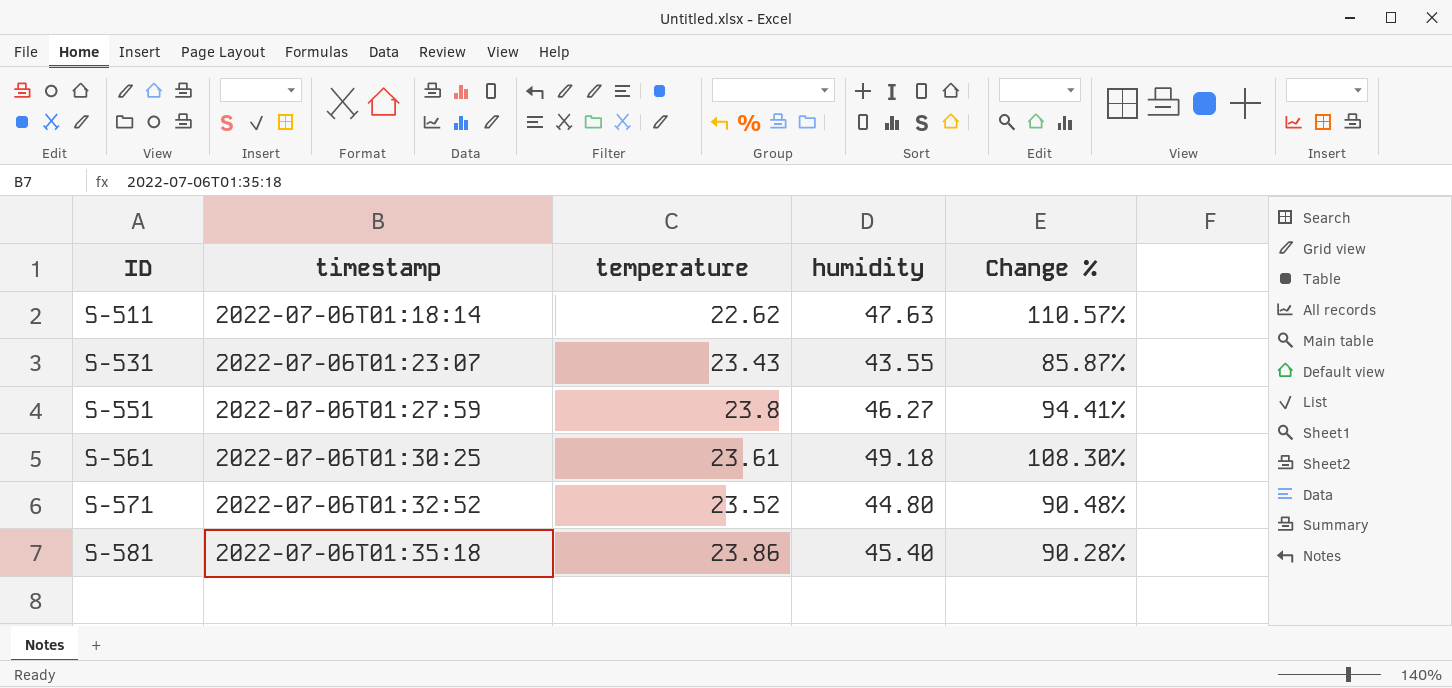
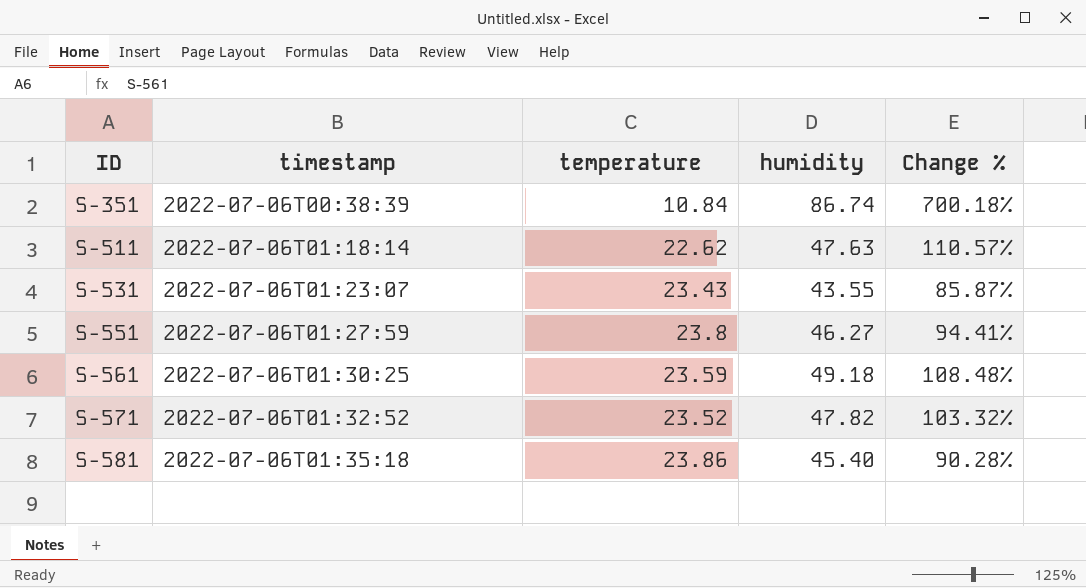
row S-351: none -> 2022-07-06T00:38:39 | 10.84 | 86.74 | 700.18%
S-561 | temperature: 23.61 -> 23.59
S-561 | Change %: 108.30% -> 108.48%
S-571 | humidity: 44.80 -> 47.82
S-571 | Change %: 90.48% -> 103.32%

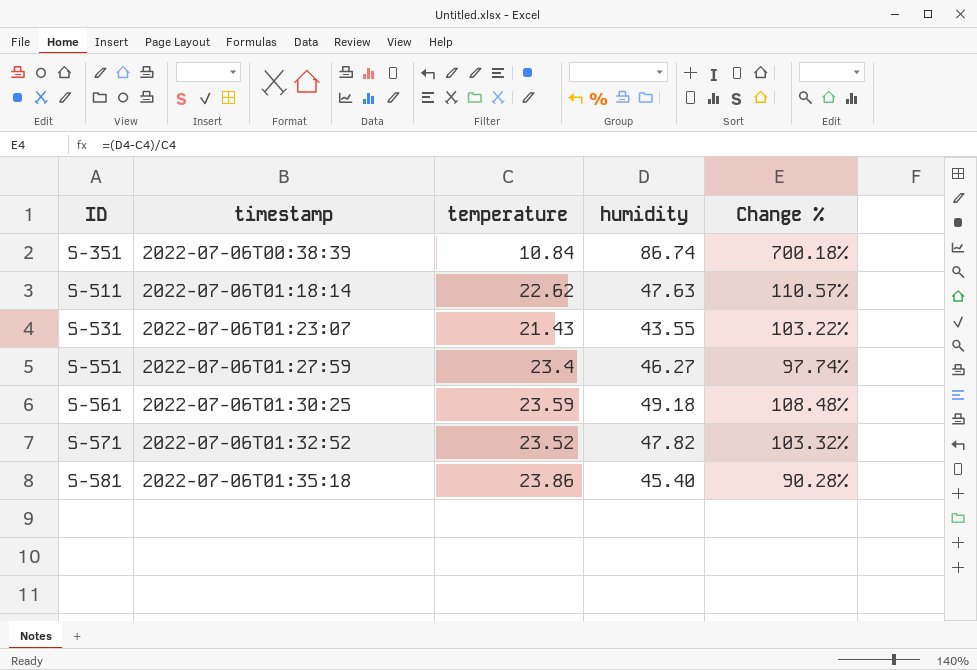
S-531 | temperature: 23.43 -> 21.43
S-531 | Change %: 85.87% -> 103.22%
S-551 | temperature: 23.8 -> 23.4
S-551 | Change %: 94.41% -> 97.74%

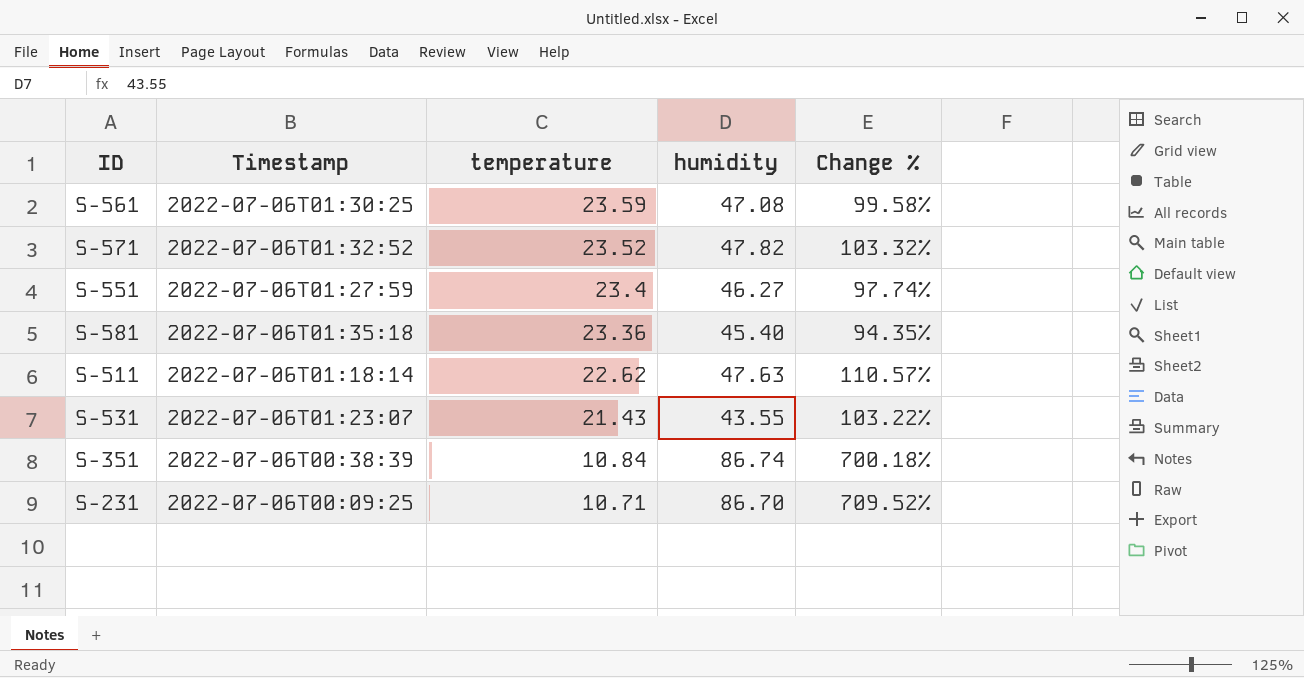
row order: ID ascending -> temperature descending
column name: timestamp -> Timestamp
S-561 | humidity: 49.18 -> 47.08
S-561 | Change %: 108.48% -> 99.58%
S-581 | temperature: 23.86 -> 23.36
S-581 | Change %: 90.28% -> 94.35%
row S-231: none -> 2022-07-06T00:09:25 | 10.71 | 86.70 | 709.52%

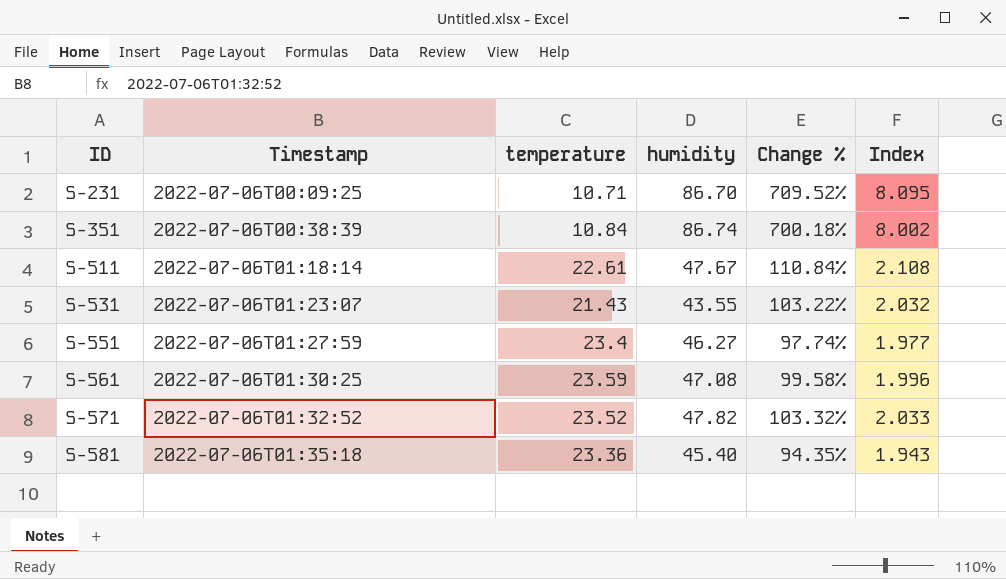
row order: temperature descending -> ID ascending
column Index | formula: none -> [humidity] / [temperature]
S-511 | temperature: 22.62 -> 22.61
S-511 | humidity: 47.63 -> 47.67
S-511 | Change %: 110.57% -> 110.84%

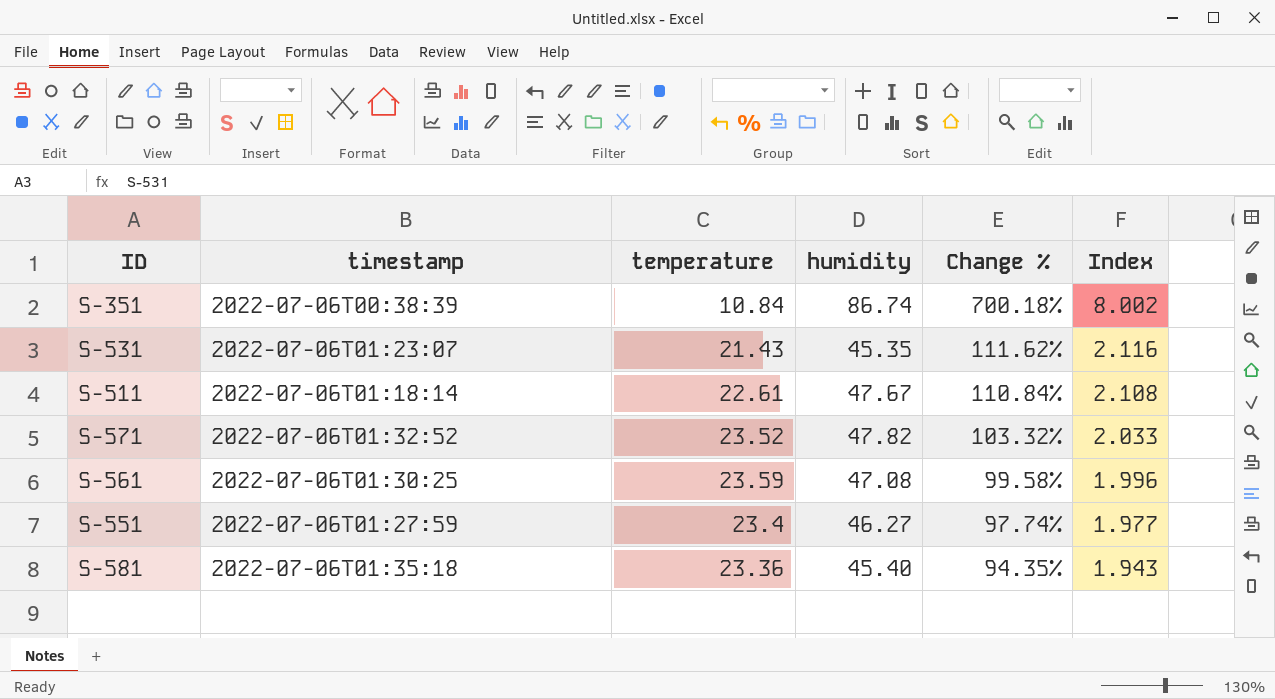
row order: ID ascending -> Change % descending
column name: Timestamp -> timestamp
row S-231: 2022-07-06T00:09:25 | 10.71 | 86.70 | 709.52% | 8.095 -> none
S-531 | humidity: 43.55 -> 45.35
S-531 | Change %: 103.22% -> 111.62%
S-531 | Index: 2.032 -> 2.116

